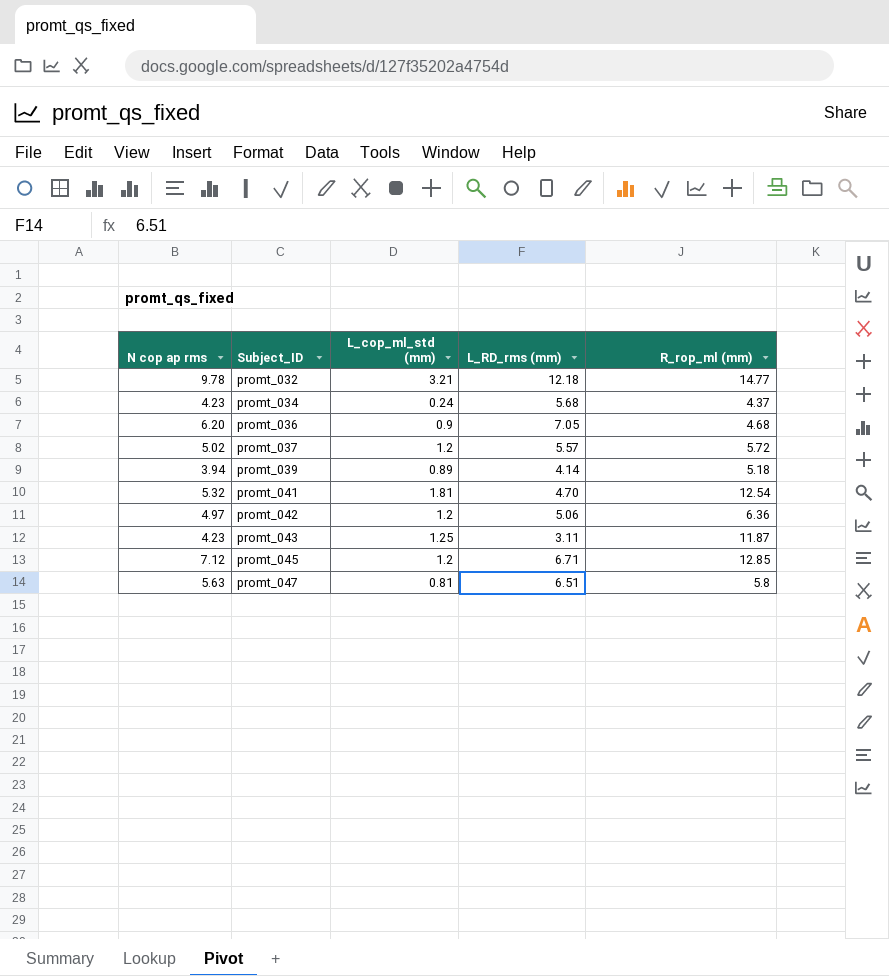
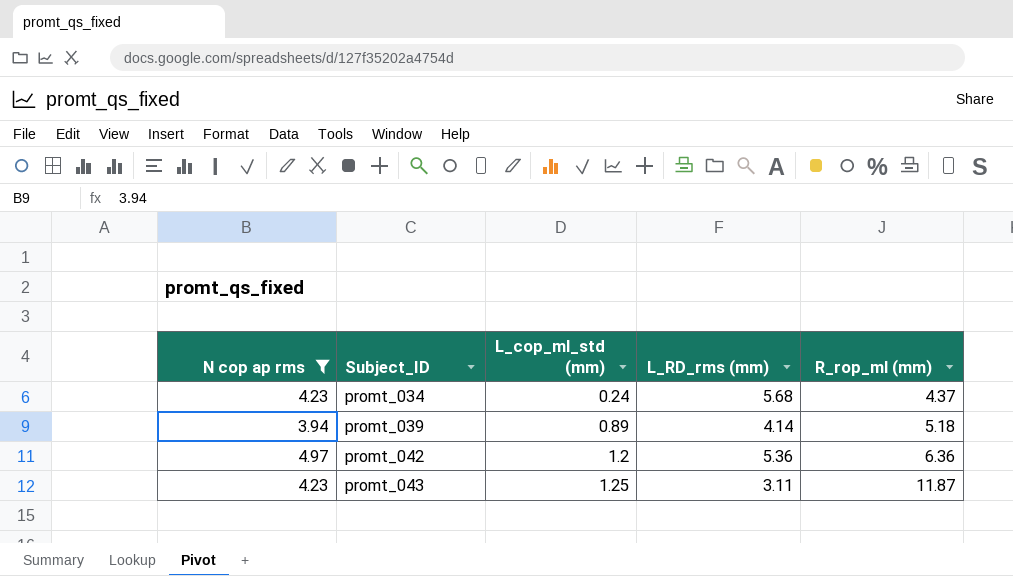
filter: none -> N cop ap rms <= 4.97
promt_042 | L_RD_rms (mm): 5.06 -> 5.36

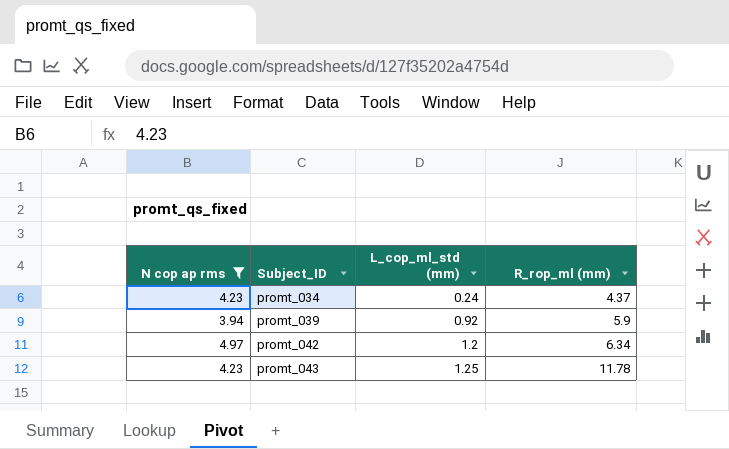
column L_RD_rms (mm) | position: 4 -> none
promt_039 | L_cop_ml_std (mm): 0.89 -> 0.92
promt_039 | R_rop_ml (mm): 5.18 -> 5.9
promt_042 | R_rop_ml (mm): 6.36 -> 6.34
promt_043 | R_rop_ml (mm): 11.87 -> 11.78

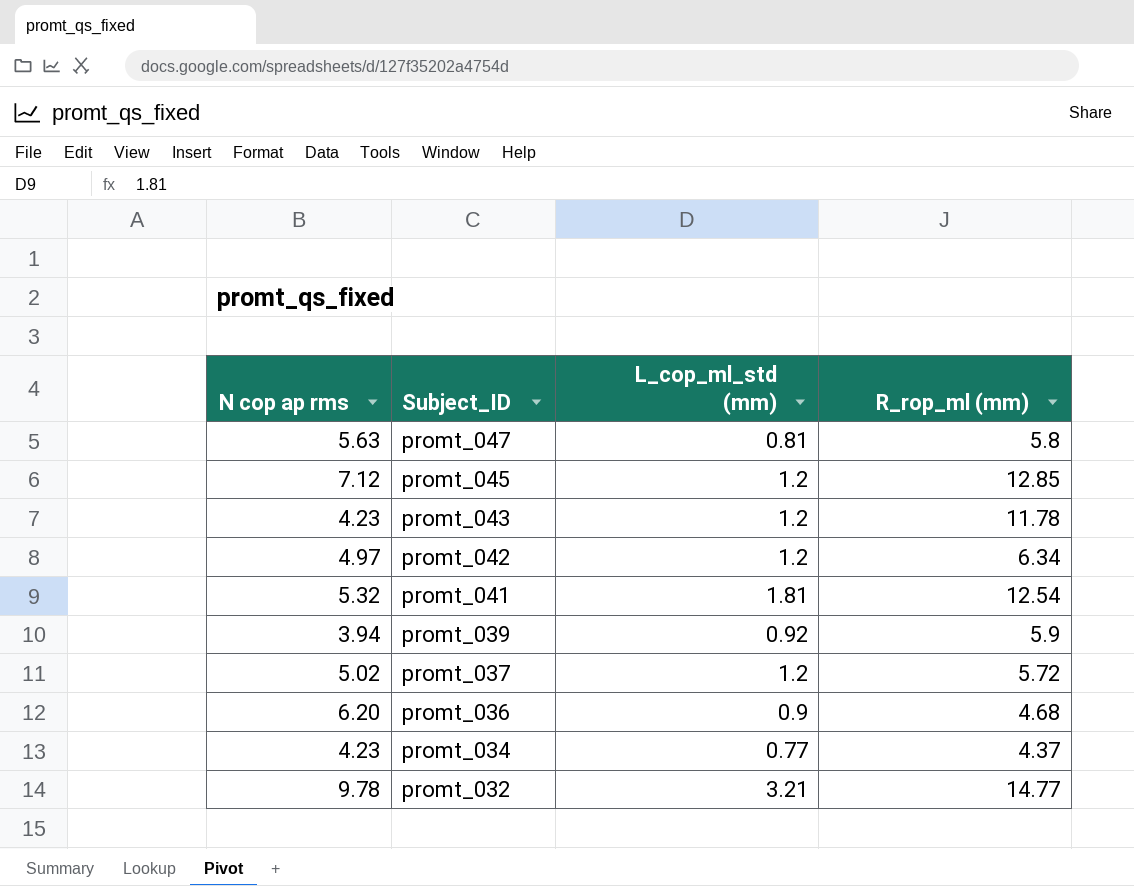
filter: N cop ap rms <= 4.97 -> none
row order: Subject_ID ascending -> Subject_ID descending
promt_043 | L_cop_ml_std (mm): 1.25 -> 1.2
promt_034 | L_cop_ml_std (mm): 0.24 -> 0.77

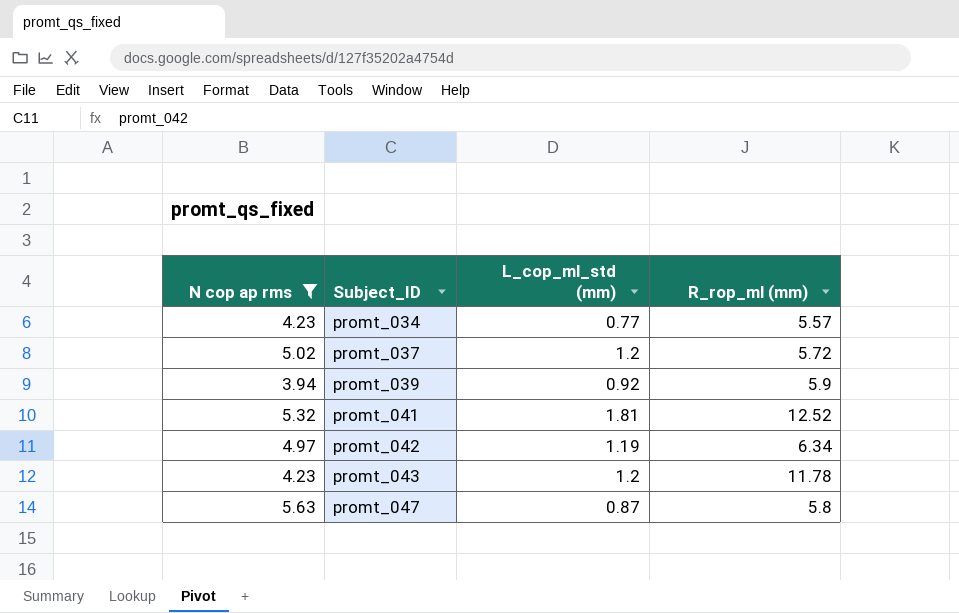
filter: none -> N cop ap rms <= 5.63
row order: Subject_ID descending -> Subject_ID ascending
promt_034 | R_rop_ml (mm): 4.37 -> 5.57
promt_041 | R_rop_ml (mm): 12.54 -> 12.52
promt_042 | L_cop_ml_std (mm): 1.2 -> 1.19
promt_047 | L_cop_ml_std (mm): 0.81 -> 0.87

